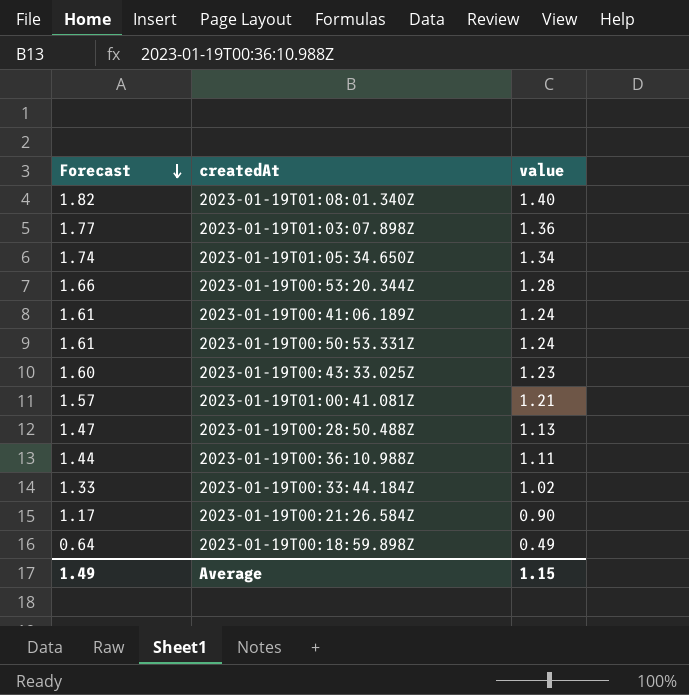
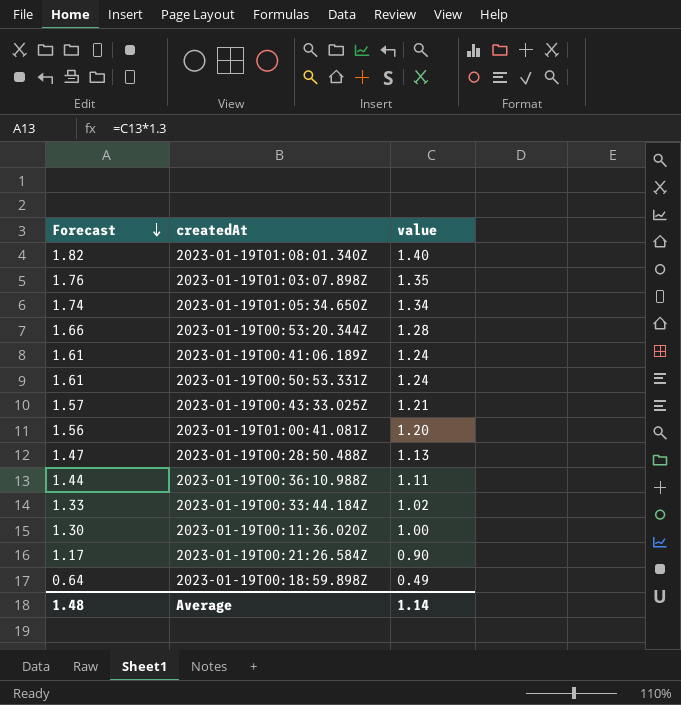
2023-01-19T01:03:07.898Z | Forecast: 1.77 -> 1.76
2023-01-19T01:03:07.898Z | value: 1.36 -> 1.35
2023-01-19T00:43:33.025Z | Forecast: 1.60 -> 1.57
2023-01-19T00:43:33.025Z | value: 1.23 -> 1.21
2023-01-19T01:00:41.081Z | Forecast: 1.57 -> 1.56
2023-01-19T01:00:41.081Z | value: 1.21 -> 1.20
row 2023-01-19T00:11:36.020Z: none -> 1.30 | 1.00
Average | Forecast: 1.49 -> 1.48
Average | value: 1.15 -> 1.14

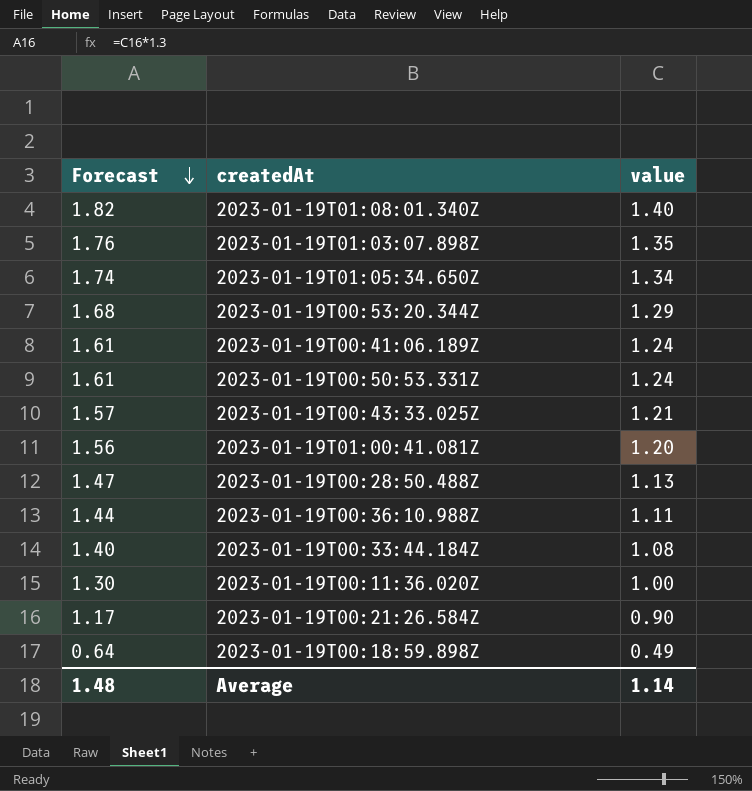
2023-01-19T00:53:20.344Z | Forecast: 1.66 -> 1.68
2023-01-19T00:53:20.344Z | value: 1.28 -> 1.29
2023-01-19T00:33:44.184Z | Forecast: 1.33 -> 1.40
2023-01-19T00:33:44.184Z | value: 1.02 -> 1.08

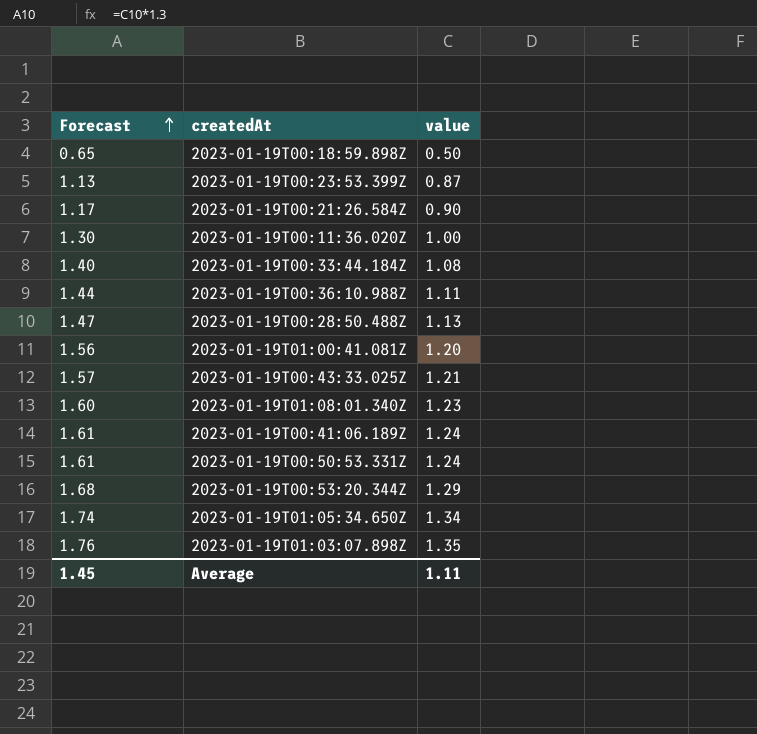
row order: Forecast descending -> Forecast ascending
2023-01-19T00:18:59.898Z | Forecast: 0.64 -> 0.65
2023-01-19T00:18:59.898Z | value: 0.49 -> 0.50
row 2023-01-19T00:23:53.399Z: none -> 1.13 | 0.87
2023-01-19T01:08:01.340Z | Forecast: 1.82 -> 1.60
2023-01-19T01:08:01.340Z | value: 1.40 -> 1.23
Average | Forecast: 1.48 -> 1.45
Average | value: 1.14 -> 1.11

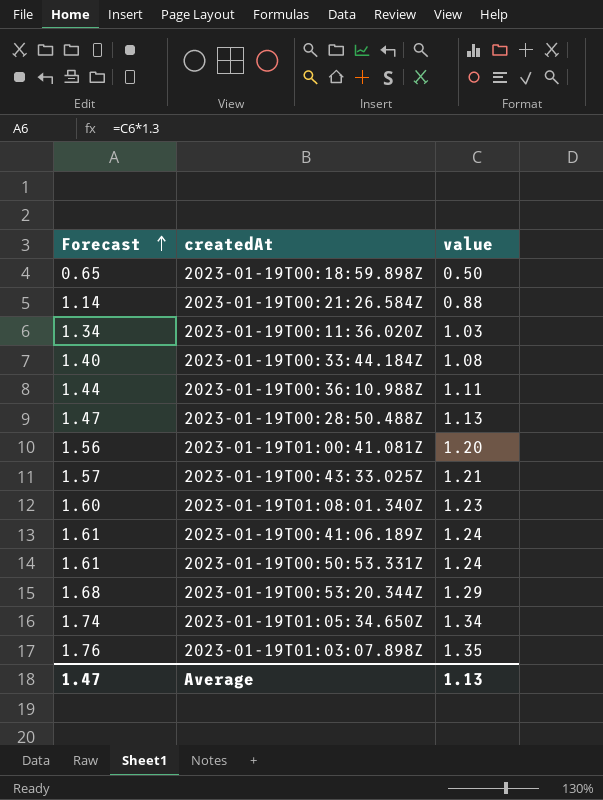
row 2023-01-19T00:23:53.399Z: 1.13 | 0.87 -> none
2023-01-19T00:21:26.584Z | Forecast: 1.17 -> 1.14
2023-01-19T00:21:26.584Z | value: 0.90 -> 0.88
2023-01-19T00:11:36.020Z | Forecast: 1.30 -> 1.34
2023-01-19T00:11:36.020Z | value: 1.00 -> 1.03
Average | Forecast: 1.45 -> 1.47
Average | value: 1.11 -> 1.13

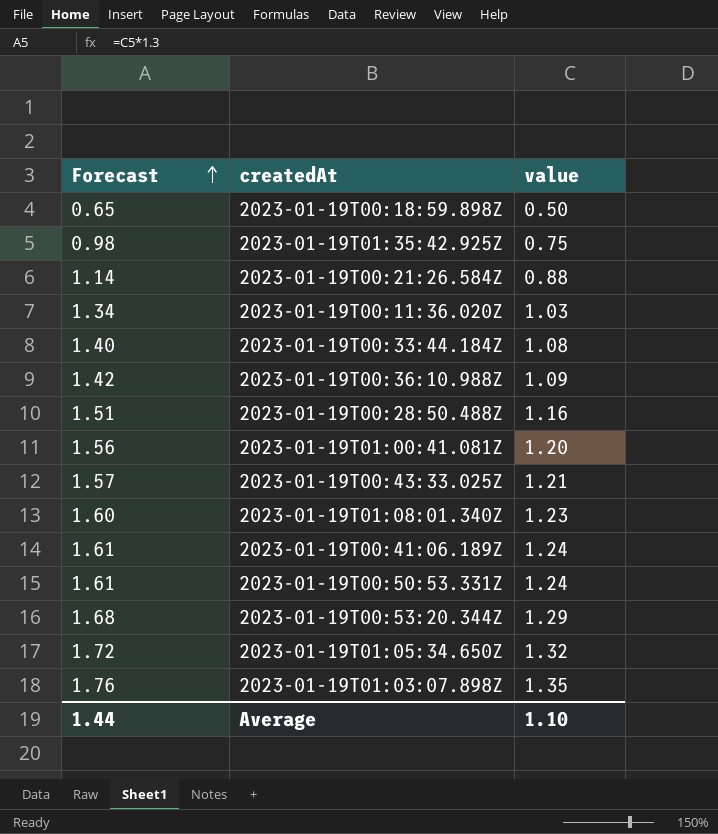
row 2023-01-19T01:35:42.925Z: none -> 0.98 | 0.75
2023-01-19T00:36:10.988Z | Forecast: 1.44 -> 1.42
2023-01-19T00:36:10.988Z | value: 1.11 -> 1.09
2023-01-19T00:28:50.488Z | Forecast: 1.47 -> 1.51
2023-01-19T00:28:50.488Z | value: 1.13 -> 1.16
2023-01-19T01:05:34.650Z | Forecast: 1.74 -> 1.72
2023-01-19T01:05:34.650Z | value: 1.34 -> 1.32
Average | Forecast: 1.47 -> 1.44
Average | value: 1.13 -> 1.10

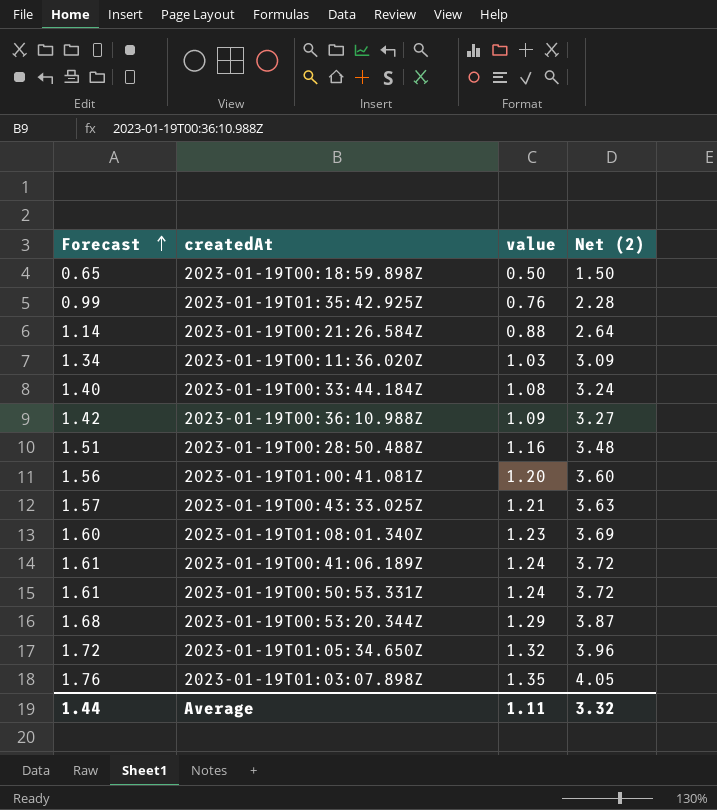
column Net (2) | formula: none -> [value] * 3
2023-01-19T01:35:42.925Z | Forecast: 0.98 -> 0.99
2023-01-19T01:35:42.925Z | value: 0.75 -> 0.76
Average | value: 1.10 -> 1.11

